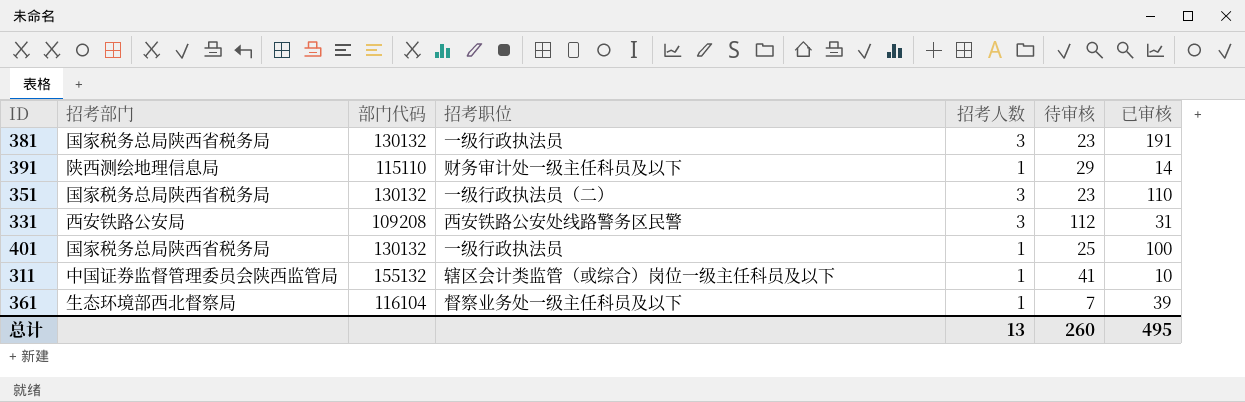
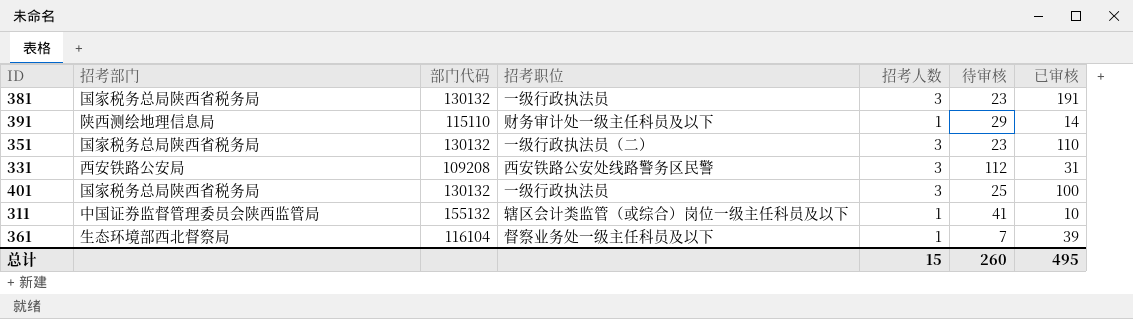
401 | 招考人数: 1 -> 3
总计 | 招考人数: 13 -> 15

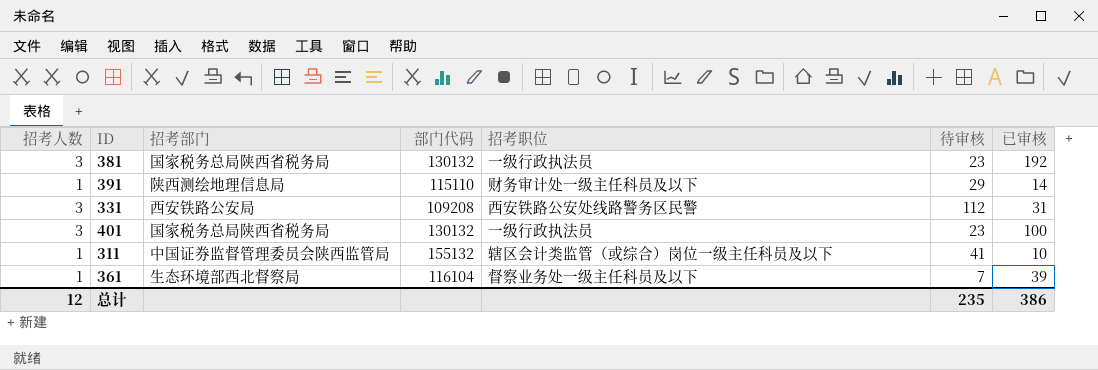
column 招考人数 | position: 5 -> 1
row 351: 国家税务总局陕西省税务局 | 130132 | 一级行政执法员（二） | 3 | 23 | 110 -> none
381 | 已审核: 191 -> 192
401 | 待审核: 25 -> 23
总计 | 招考人数: 15 -> 12
总计 | 待审核: 260 -> 235
总计 | 已审核: 495 -> 386

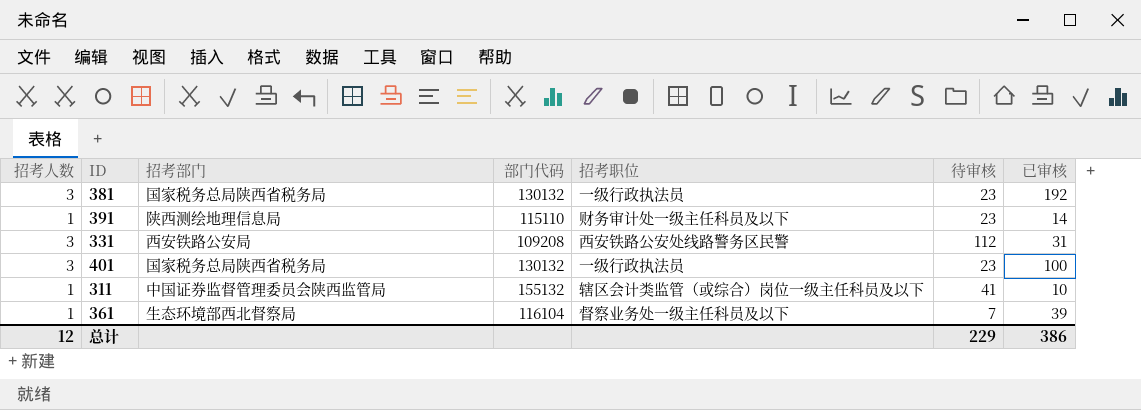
391 | 待审核: 29 -> 23
总计 | 待审核: 235 -> 229

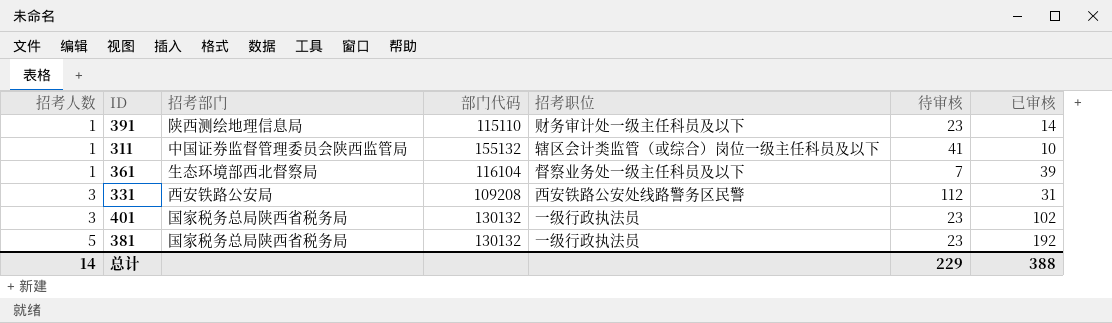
row order: none -> 招考人数 ascending
401 | 已审核: 100 -> 102
381 | 招考人数: 3 -> 5
总计 | 招考人数: 12 -> 14
总计 | 已审核: 386 -> 388

